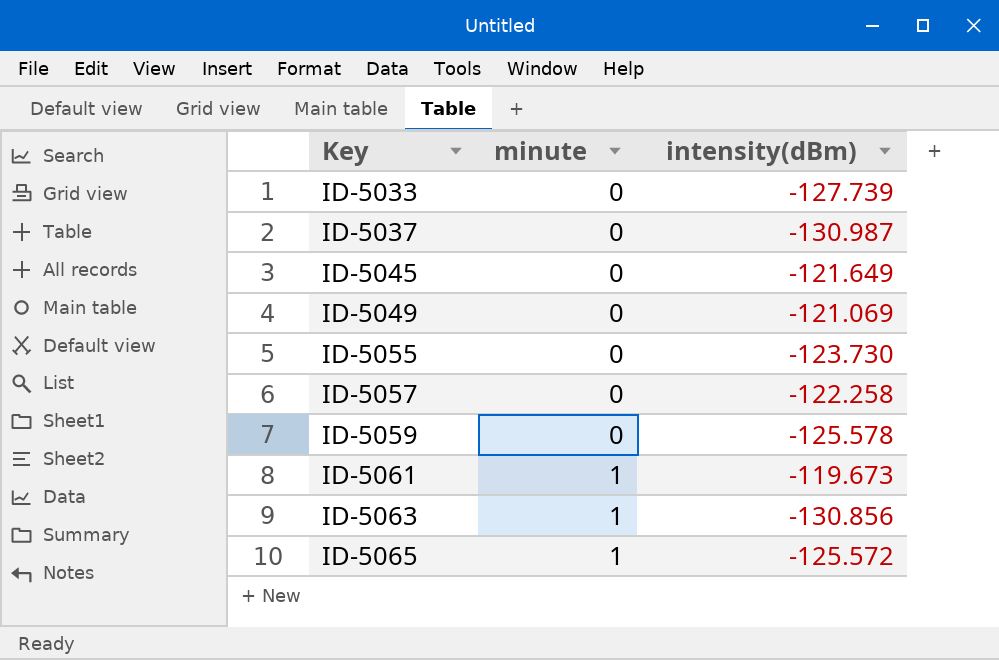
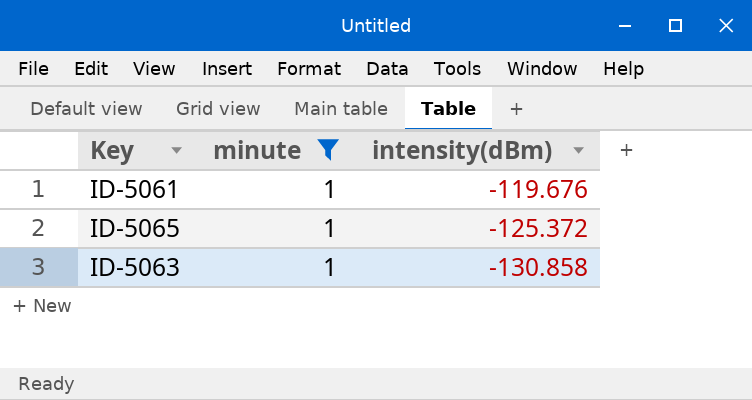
filter: none -> minute = 1
row order: Key ascending -> intensity(dBm) descending
ID-5061 | intensity(dBm): -119.673 -> -119.676
ID-5065 | intensity(dBm): -125.572 -> -125.372
ID-5063 | intensity(dBm): -130.856 -> -130.858

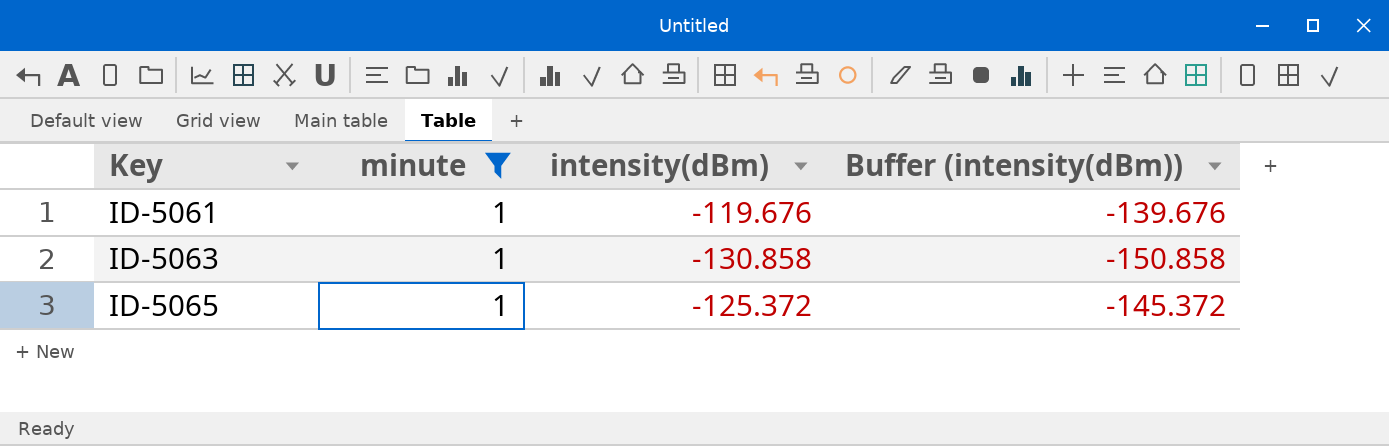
row order: intensity(dBm) descending -> Key ascending
column Buffer (intensity(dBm)) | formula: none -> [intensity(dBm)] - 20

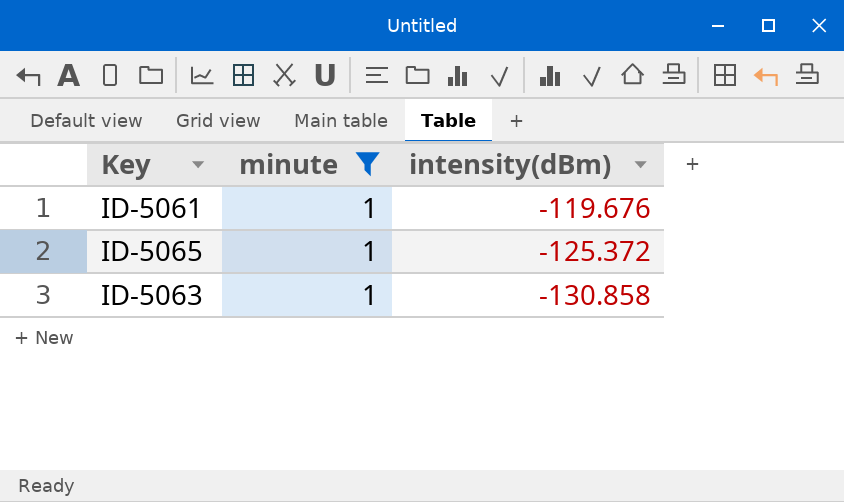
row order: Key ascending -> intensity(dBm) descending
column Buffer (intensity(dBm)) | formula: [intensity(dBm)] - 20 -> none

